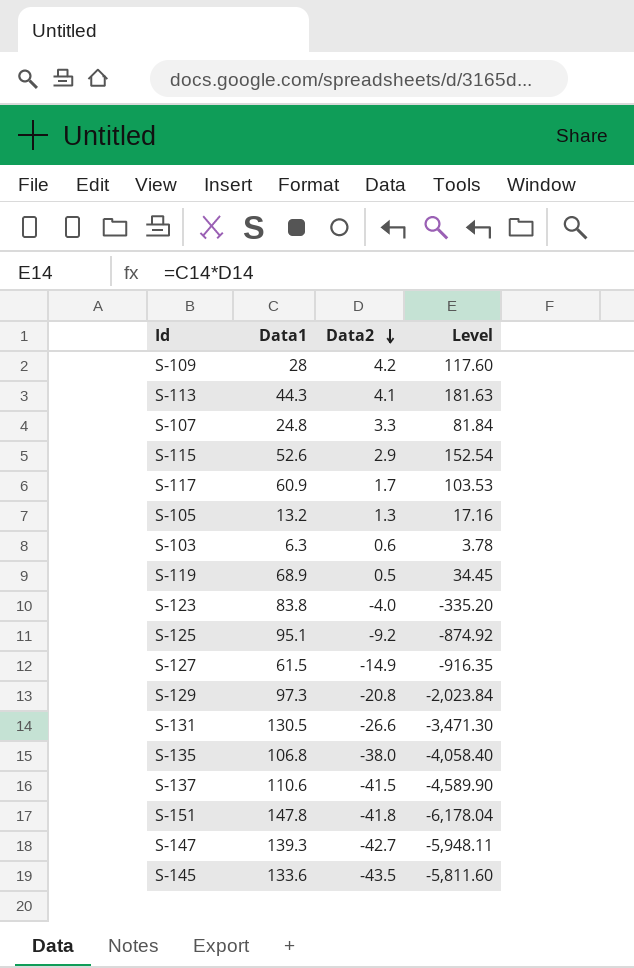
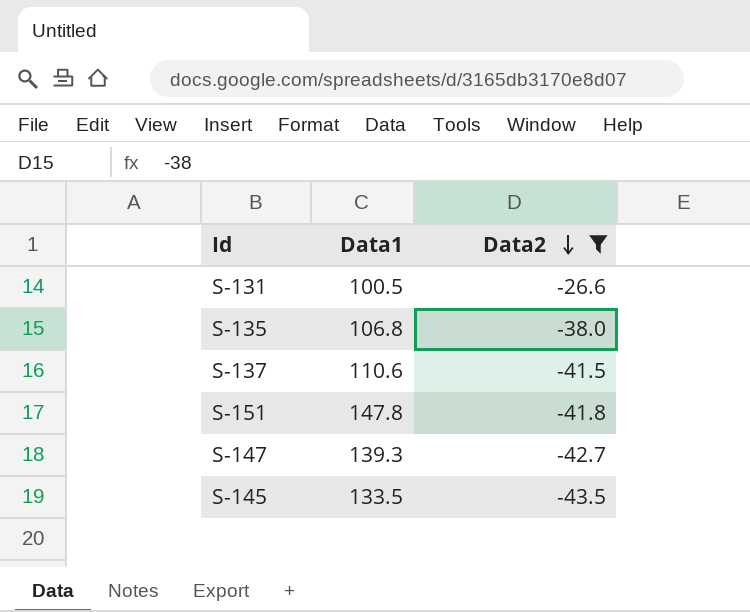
filter: none -> Data2 <= -26.6
column Level | formula: [Data1] * [Data2] -> none
S-131 | Data1: 130.5 -> 100.5
S-145 | Data1: 133.6 -> 133.5

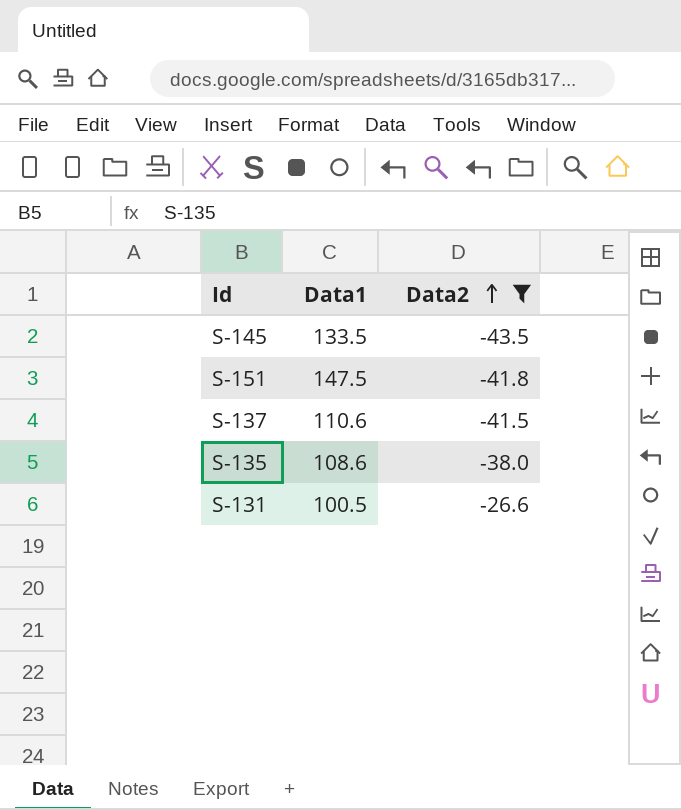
row order: Data2 descending -> Data2 ascending
row S-147: 139.3 | -42.7 -> none
S-151 | Data1: 147.8 -> 147.5
S-135 | Data1: 106.8 -> 108.6

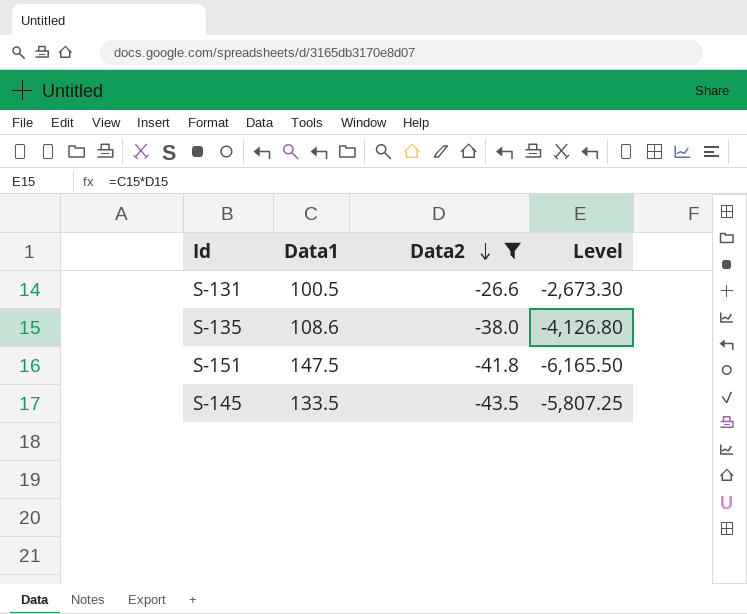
row order: Data2 ascending -> Data2 descending
column Level | formula: none -> [Data1] * [Data2]
row S-137: 110.6 | -41.5 -> none

